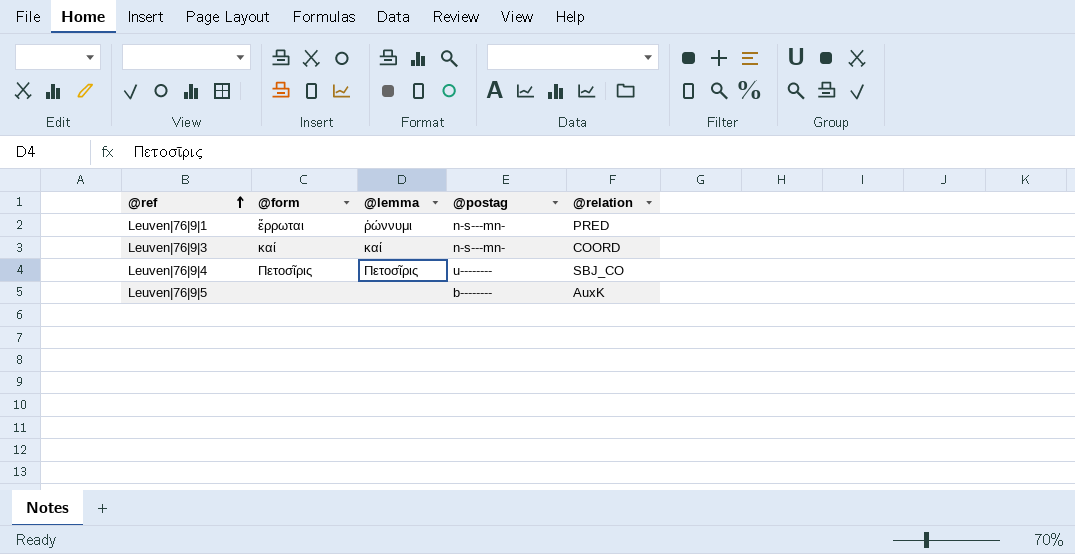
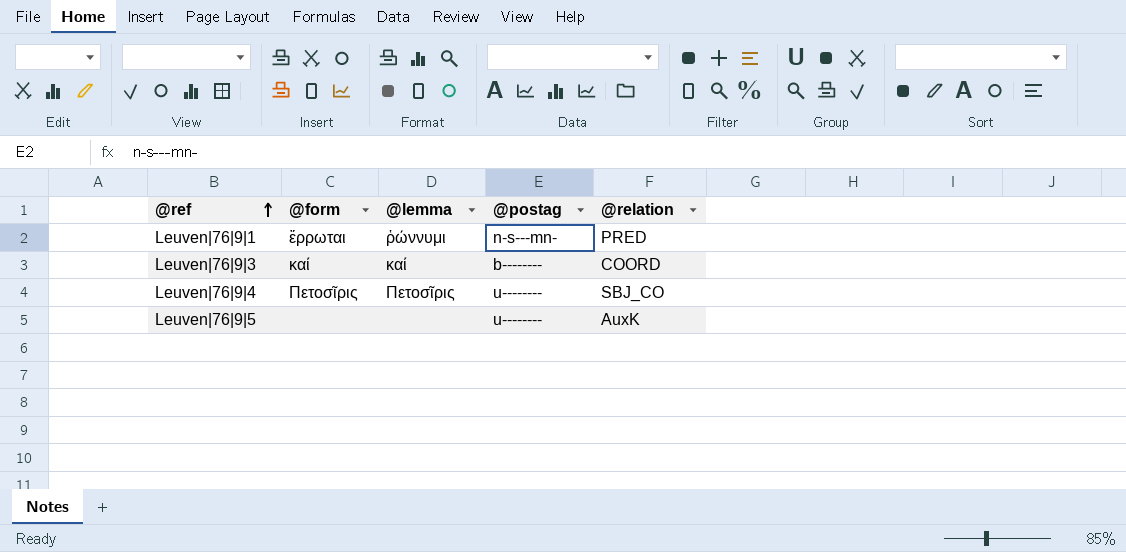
Leuven|76|9|3 | @postag: n-s---mn- -> b--------
Leuven|76|9|5 | @postag: b-------- -> u--------

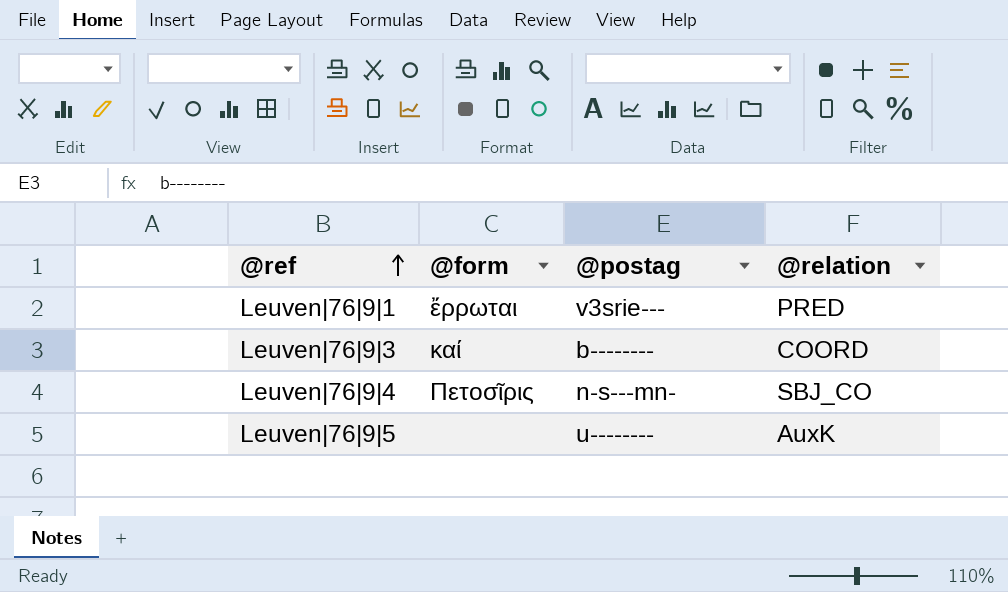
column @lemma | position: 3 -> none
Leuven|76|9|1 | @postag: n-s---mn- -> v3srie---
Leuven|76|9|4 | @postag: u-------- -> n-s---mn-

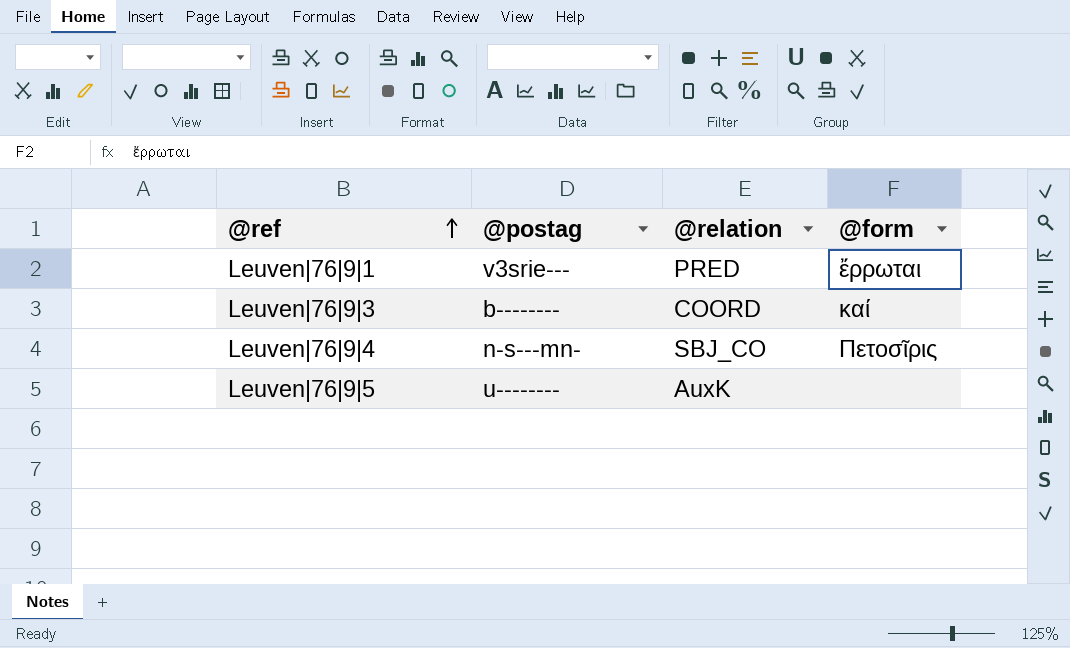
column @form | position: 2 -> 4

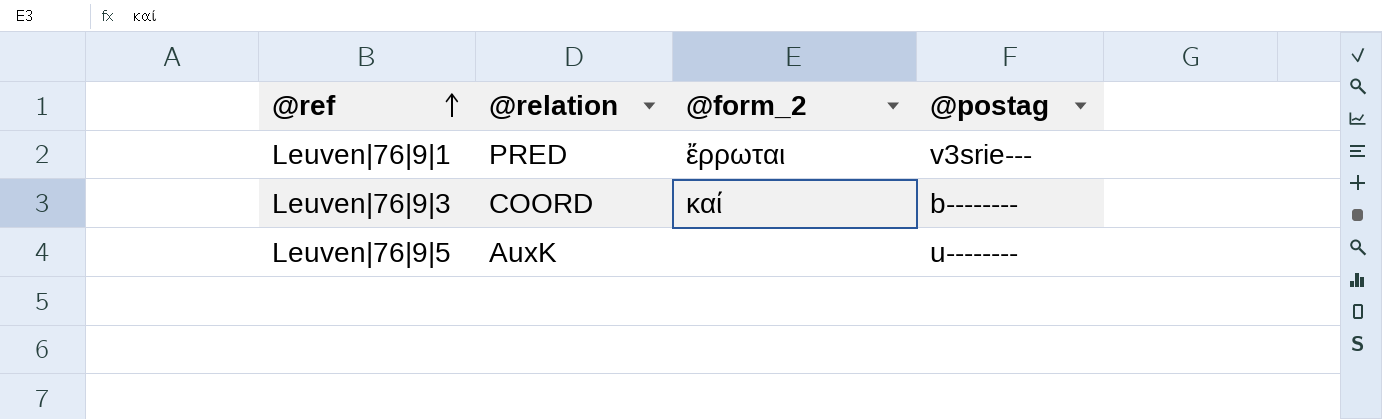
column name: @form -> @form_2
column @postag | position: 2 -> 4
row Leuven|76|9|4: n-s---mn- | SBJ_CO | Πετοσῖρις -> none

